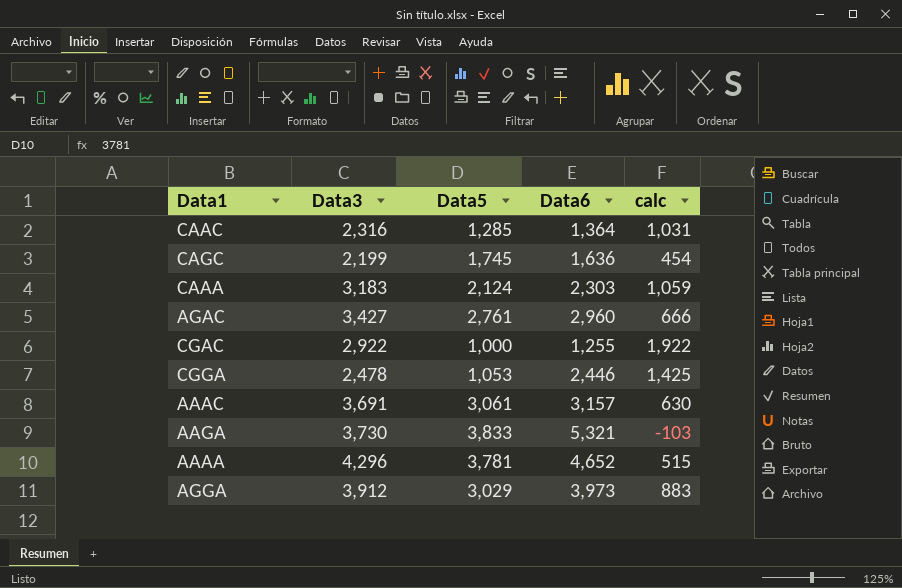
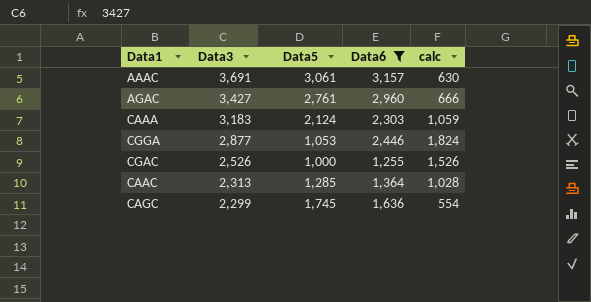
filter: none -> Data6 <= 3,157
row order: none -> Data3 descending
CGGA | Data3: 2,478 -> 2,877
CGGA | calc: 1,425 -> 1,824
CGAC | Data3: 2,922 -> 2,526
CGAC | calc: 1,922 -> 1,526
CAAC | Data3: 2,316 -> 2,313
CAAC | calc: 1,031 -> 1,028
CAGC | Data3: 2,199 -> 2,299
CAGC | calc: 454 -> 554

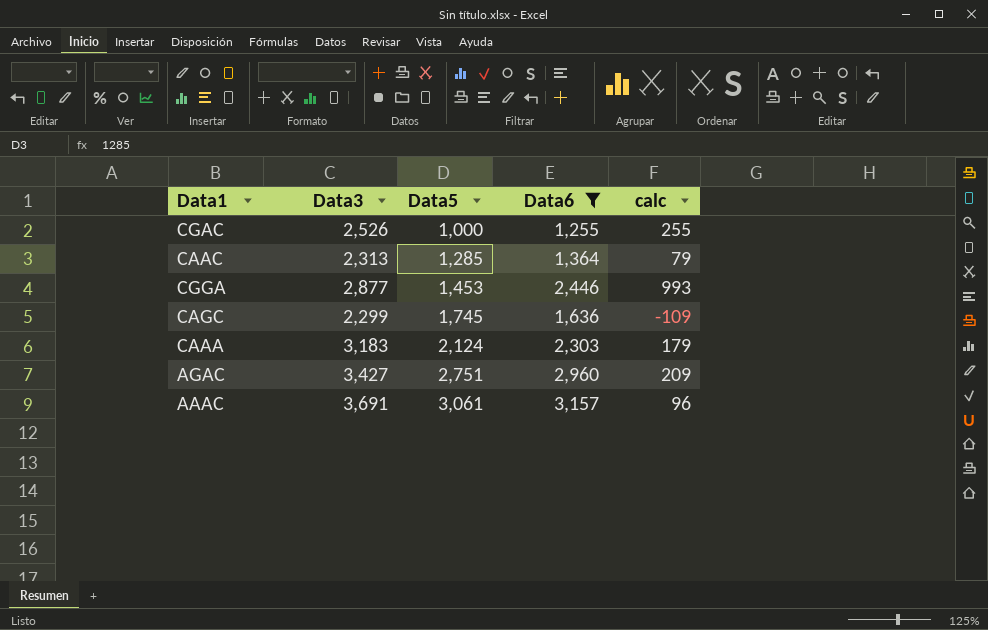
row order: Data3 descending -> Data5 ascending
column calc | formula: [Data3] - [Data5] -> [Data6] - [Data5]
CGGA | Data5: 1,053 -> 1,453
AGAC | Data5: 2,761 -> 2,751

